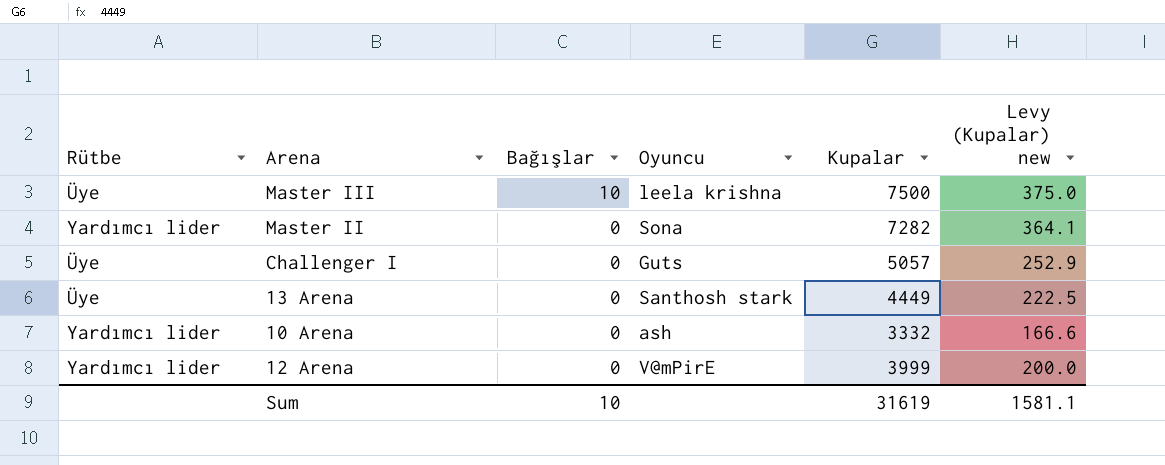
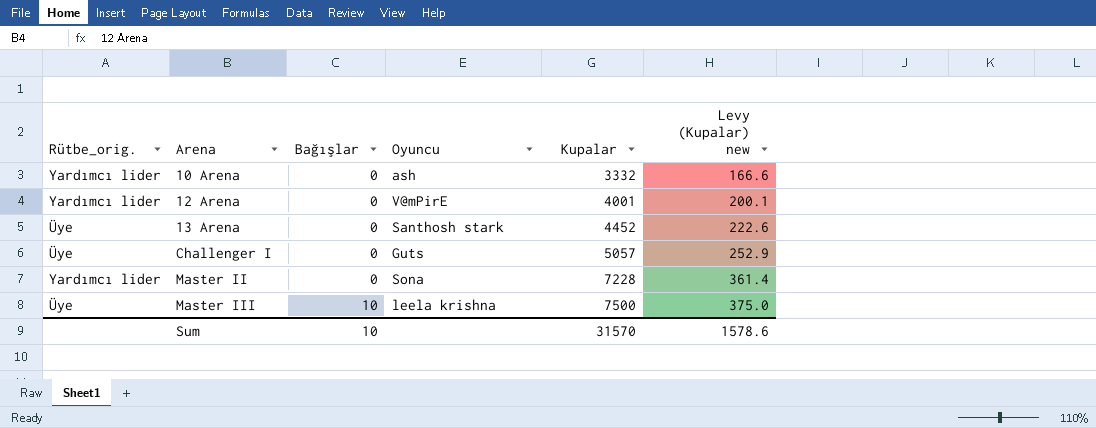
row order: Bağışlar descending -> Arena ascending
column name: Rütbe -> Rütbe_orig.
12 Arena | Kupalar: 3999 -> 4001
12 Arena | Levy (Kupalar) new: 200.0 -> 200.1
13 Arena | Kupalar: 4449 -> 4452
13 Arena | Levy (Kupalar) new: 222.5 -> 222.6
Master II | Kupalar: 7282 -> 7228
Master II | Levy (Kupalar) new: 364.1 -> 361.4
Sum | Kupalar: 31619 -> 31570
Sum | Levy (Kupalar) new: 1581.1 -> 1578.6

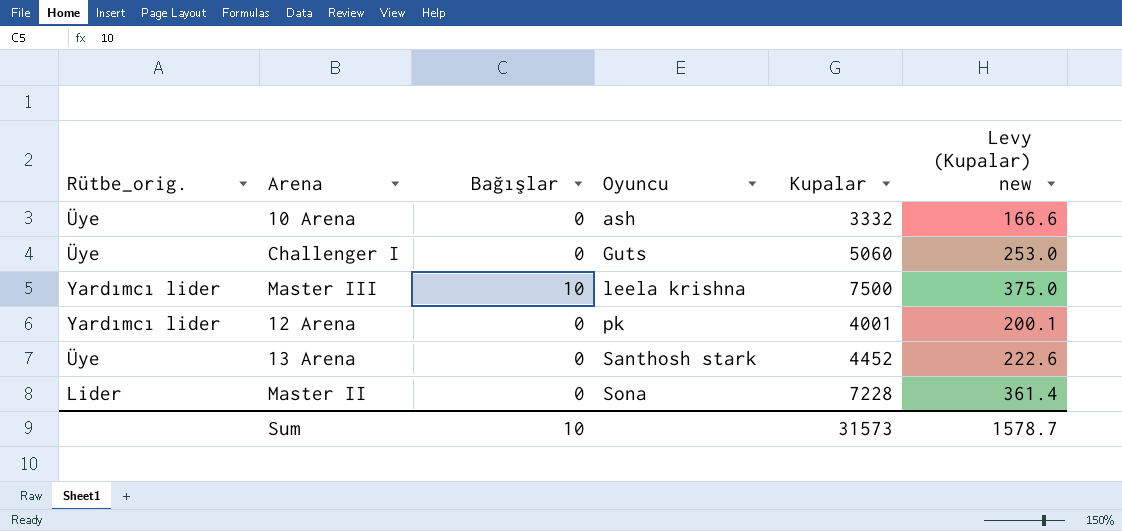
row order: Arena ascending -> Oyuncu ascending
10 Arena | Rütbe_orig.: Yardımcı lider -> Üye
Challenger I | Kupalar: 5057 -> 5060
Challenger I | Levy (Kupalar) new: 252.9 -> 253.0
Master III | Rütbe_orig.: Üye -> Yardımcı lider
12 Arena | Oyuncu: V@mPirE -> pk
Master II | Rütbe_orig.: Yardımcı lider -> Lider
Sum | Kupalar: 31570 -> 31573
Sum | Levy (Kupalar) new: 1578.6 -> 1578.7

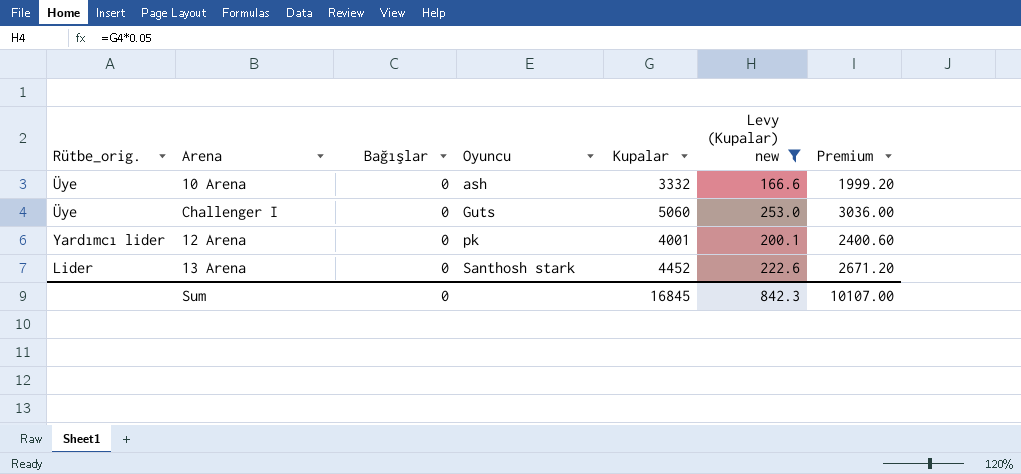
filter: none -> Levy (Kupalar) new <= 253.0
column Premium | formula: none -> [Kupalar] * 0.6
13 Arena | Rütbe_orig.: Üye -> Lider
Sum | Bağışlar: 10 -> 0
Sum | Kupalar: 31573 -> 16845
Sum | Levy (Kupalar) new: 1578.7 -> 842.3

